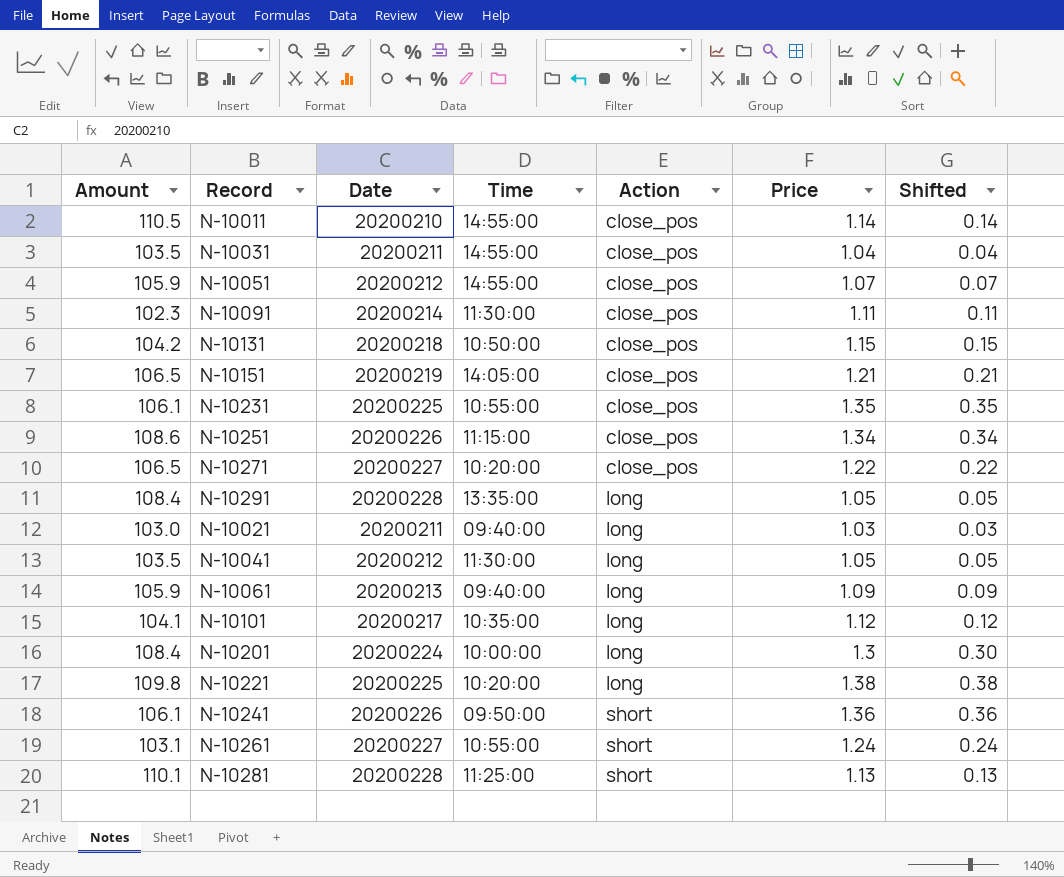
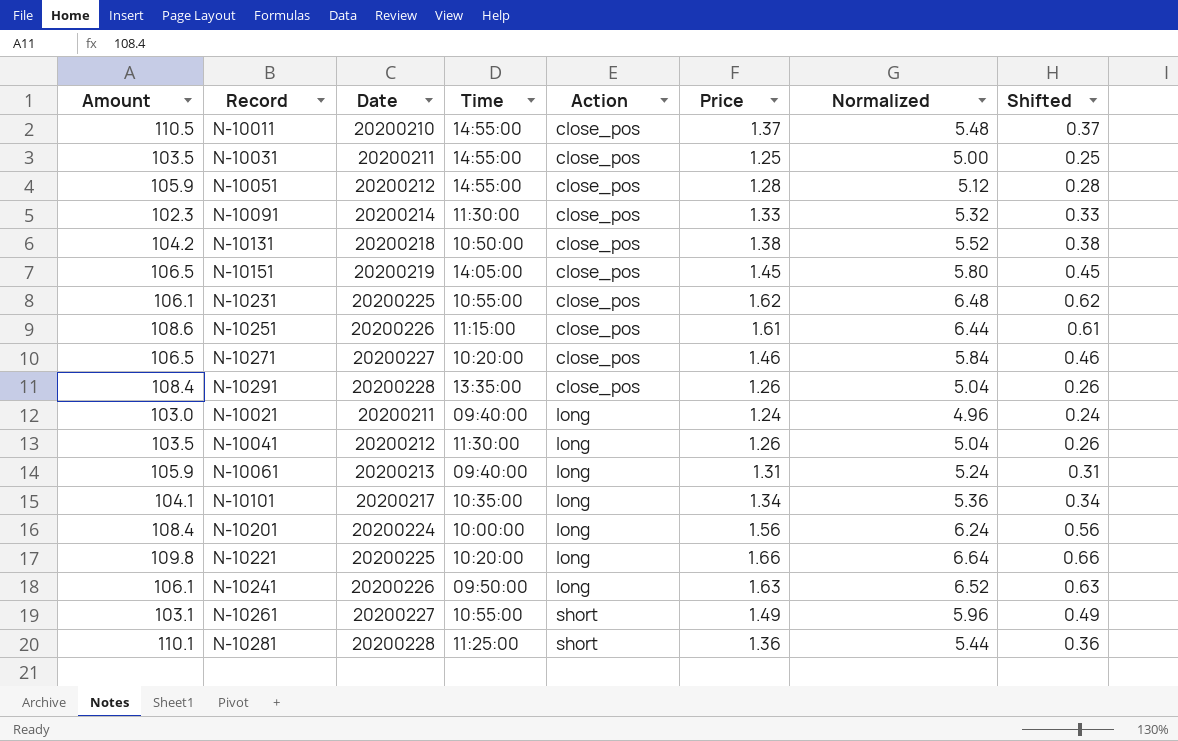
column Normalized | formula: none -> [Price] * 4
N-10011 | Price: 1.14 -> 1.37
N-10011 | Shifted: 0.14 -> 0.37
N-10031 | Price: 1.04 -> 1.25
N-10031 | Shifted: 0.04 -> 0.25
N-10051 | Price: 1.07 -> 1.28
N-10051 | Shifted: 0.07 -> 0.28
N-10091 | Price: 1.11 -> 1.33
N-10091 | Shifted: 0.11 -> 0.33
N-10131 | Price: 1.15 -> 1.38
N-10131 | Shifted: 0.15 -> 0.38
N-10151 | Price: 1.21 -> 1.45
N-10151 | Shifted: 0.21 -> 0.45
N-10231 | Price: 1.35 -> 1.62
N-10231 | Shifted: 0.35 -> 0.62
N-10251 | Price: 1.34 -> 1.61
N-10251 | Shifted: 0.34 -> 0.61
N-10271 | Price: 1.22 -> 1.46
N-10271 | Shifted: 0.22 -> 0.46
N-10291 | Action: long -> close_pos
N-10291 | Price: 1.05 -> 1.26
N-10291 | Shifted: 0.05 -> 0.26
N-10021 | Price: 1.03 -> 1.24
N-10021 | Shifted: 0.03 -> 0.24
N-10041 | Price: 1.05 -> 1.26
N-10041 | Shifted: 0.05 -> 0.26
N-10061 | Price: 1.09 -> 1.31
N-10061 | Shifted: 0.09 -> 0.31
N-10101 | Price: 1.12 -> 1.34
N-10101 | Shifted: 0.12 -> 0.34
N-10201 | Price: 1.3 -> 1.56
N-10201 | Shifted: 0.30 -> 0.56
N-10221 | Price: 1.38 -> 1.66
N-10221 | Shifted: 0.38 -> 0.66
N-10241 | Action: short -> long
N-10241 | Price: 1.36 -> 1.63
N-10241 | Shifted: 0.36 -> 0.63
N-10261 | Price: 1.24 -> 1.49
N-10261 | Shifted: 0.24 -> 0.49
N-10281 | Price: 1.13 -> 1.36
N-10281 | Shifted: 0.13 -> 0.36

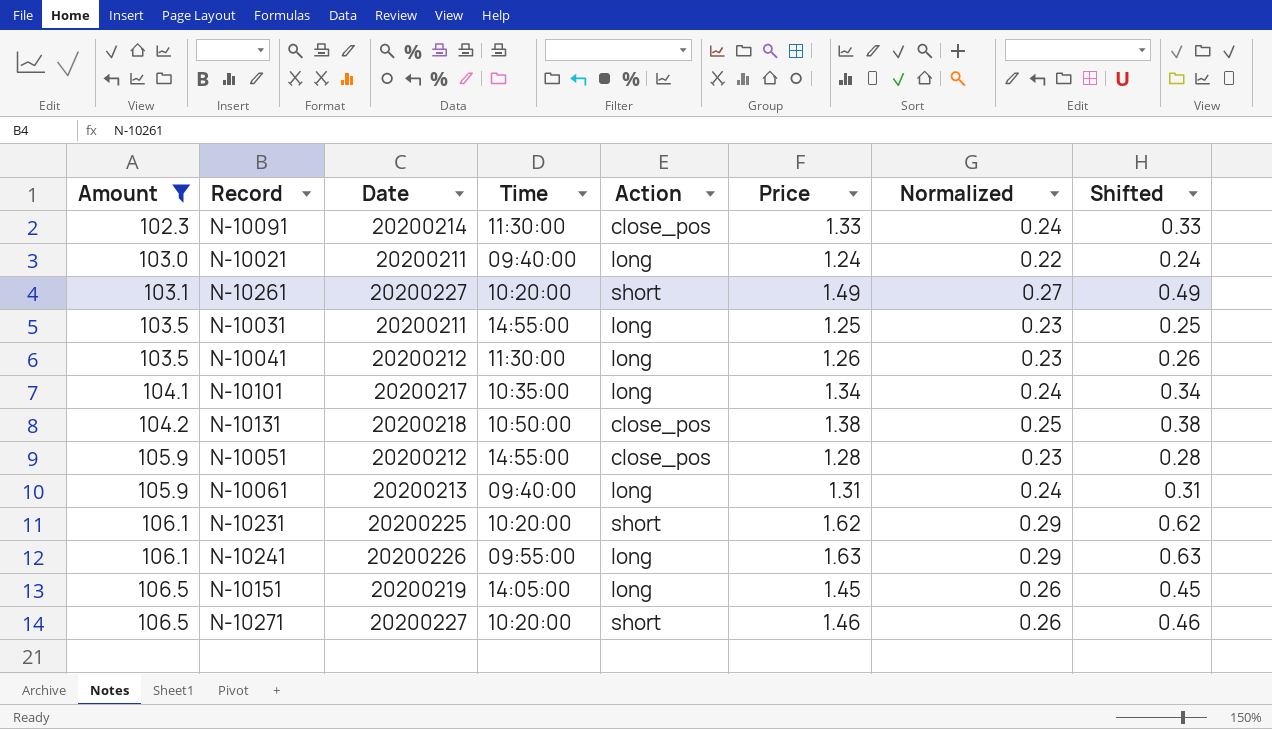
filter: none -> Amount <= 106.5
row order: Action ascending -> Amount ascending
column Normalized | formula: [Price] * 4 -> [Price] * 0.18
N-10261 | Time: 10:55:00 -> 10:20:00
N-10031 | Action: close_pos -> long
N-10231 | Time: 10:55:00 -> 10:20:00
N-10231 | Action: close_pos -> short
N-10241 | Time: 09:50:00 -> 09:55:00
N-10151 | Action: close_pos -> long
N-10271 | Action: close_pos -> short

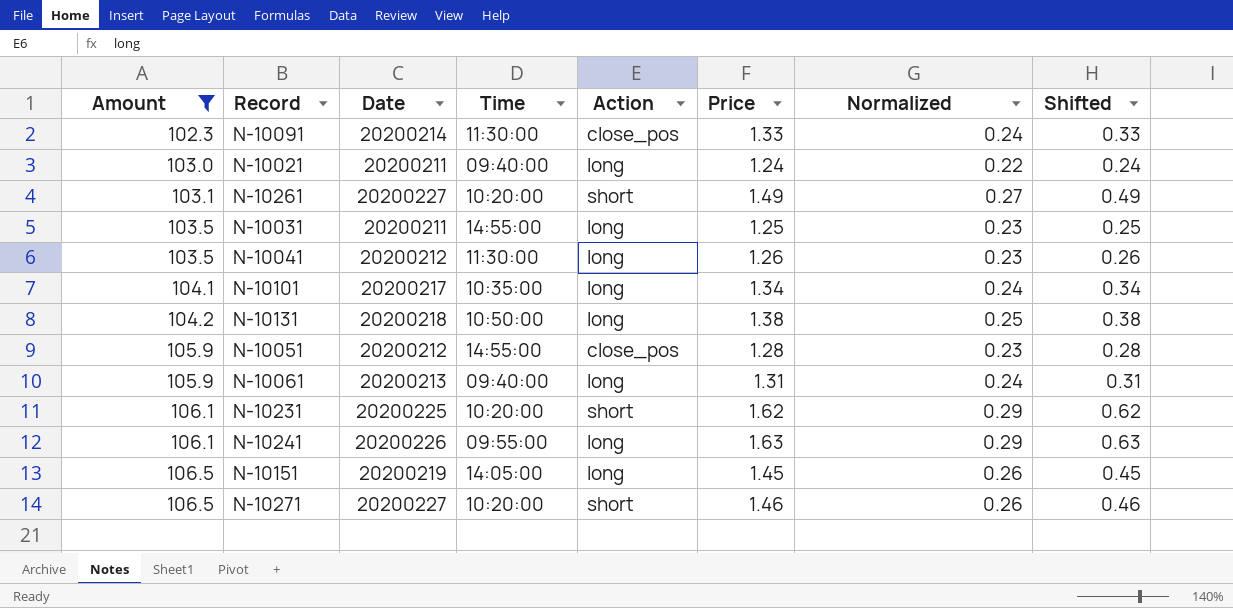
N-10131 | Action: close_pos -> long

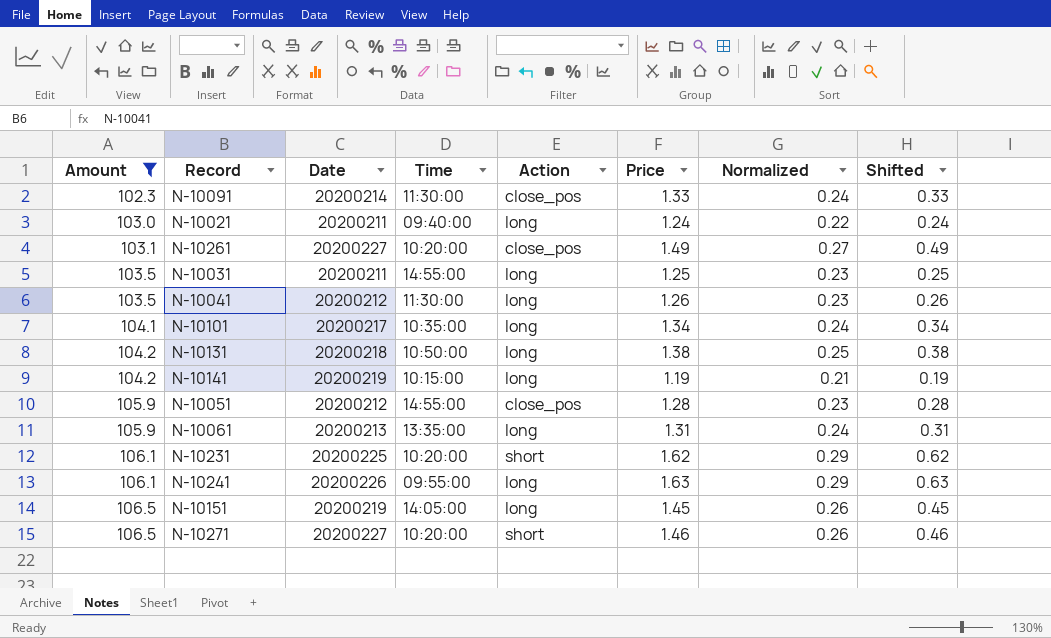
N-10261 | Action: short -> close_pos
row N-10141: none -> 104.2 | 20200219 | 10:15:00 | long | 1.19 | 0.21 | 0.19
N-10061 | Time: 09:40:00 -> 13:35:00

